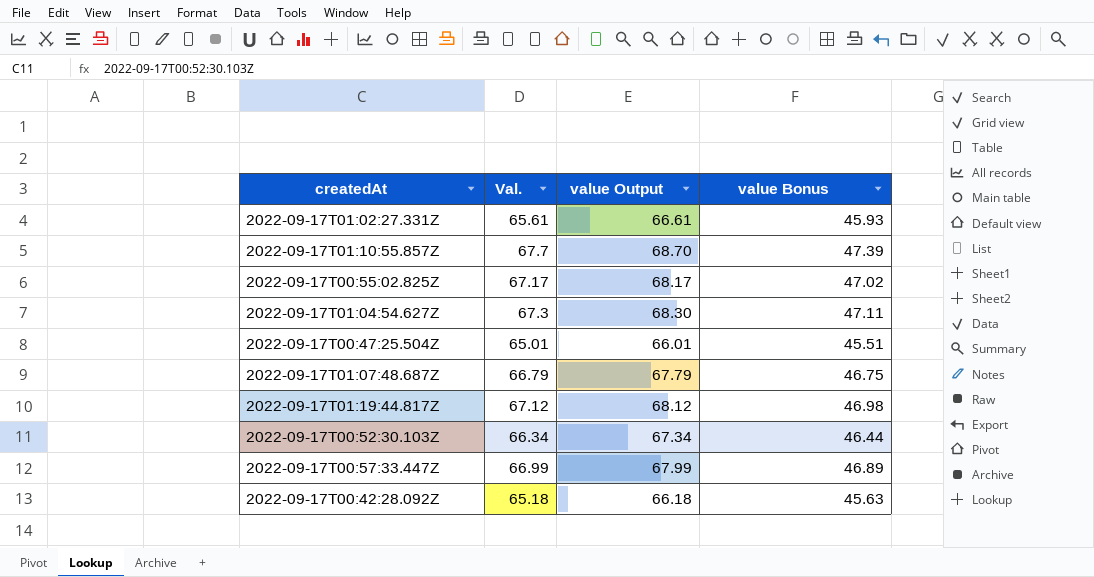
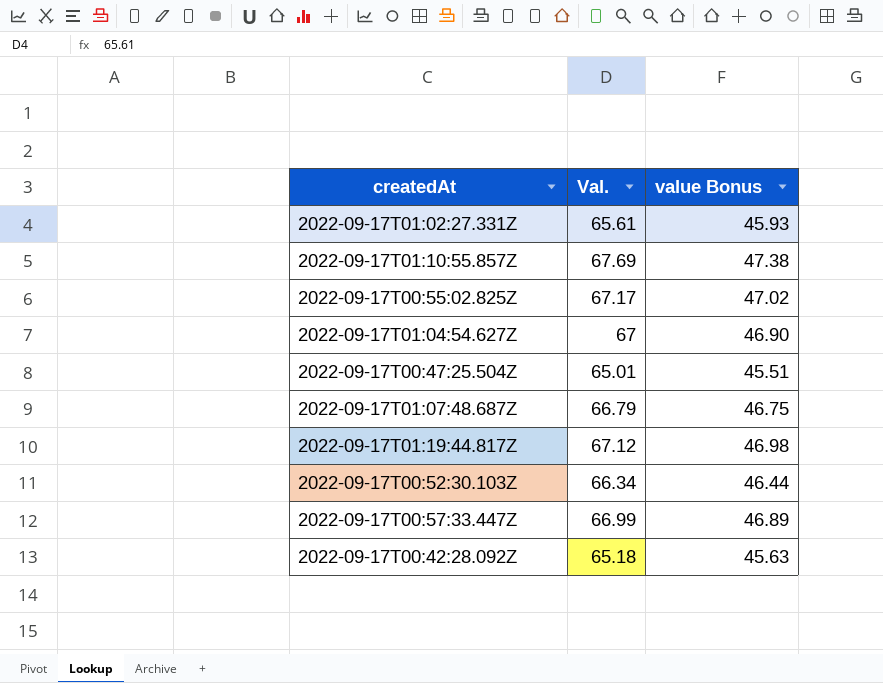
column value Output | formula: [Val.] + 1 -> none
2022-09-17T01:10:55.857Z | Val.: 67.7 -> 67.69
2022-09-17T01:10:55.857Z | value Bonus: 47.39 -> 47.38
2022-09-17T01:04:54.627Z | Val.: 67.3 -> 67
2022-09-17T01:04:54.627Z | value Bonus: 47.11 -> 46.90

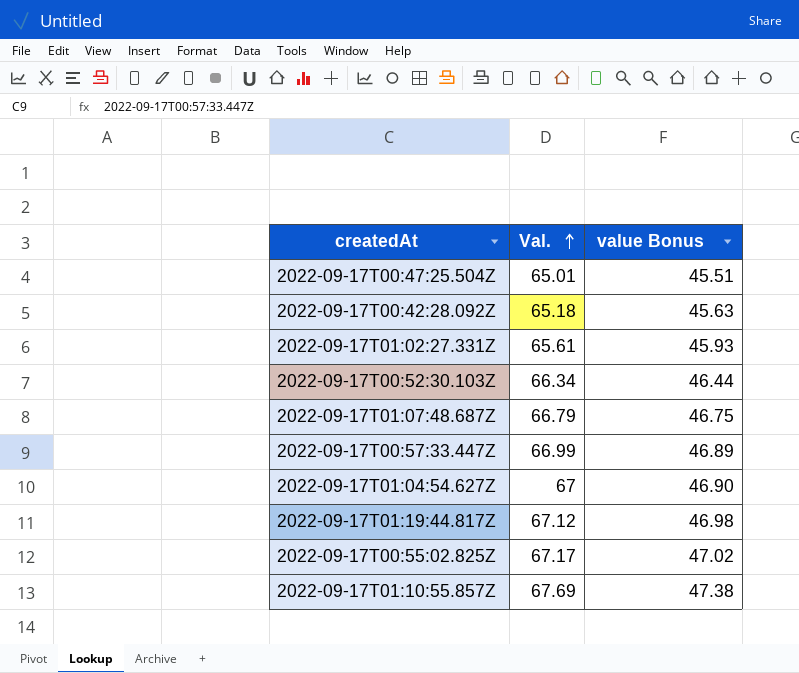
row order: none -> Val. ascending

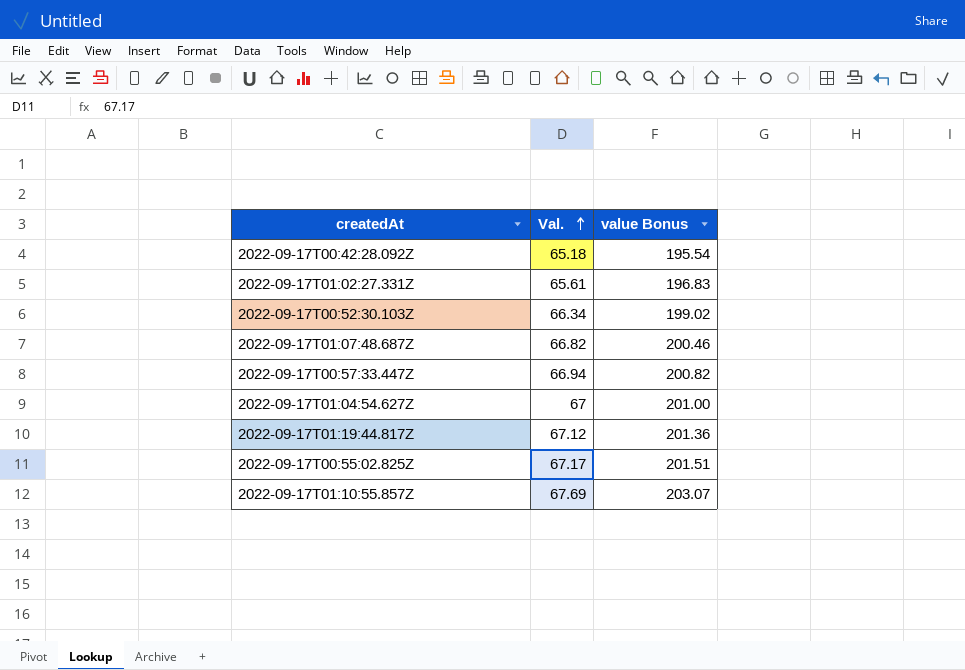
column value Bonus | formula: [Val.] * 0.7 -> [Val.] * 3
row 2022-09-17T00:47:25.504Z: 65.01 | 45.51 -> none
2022-09-17T01:07:48.687Z | Val.: 66.79 -> 66.82
2022-09-17T00:57:33.447Z | Val.: 66.99 -> 66.94

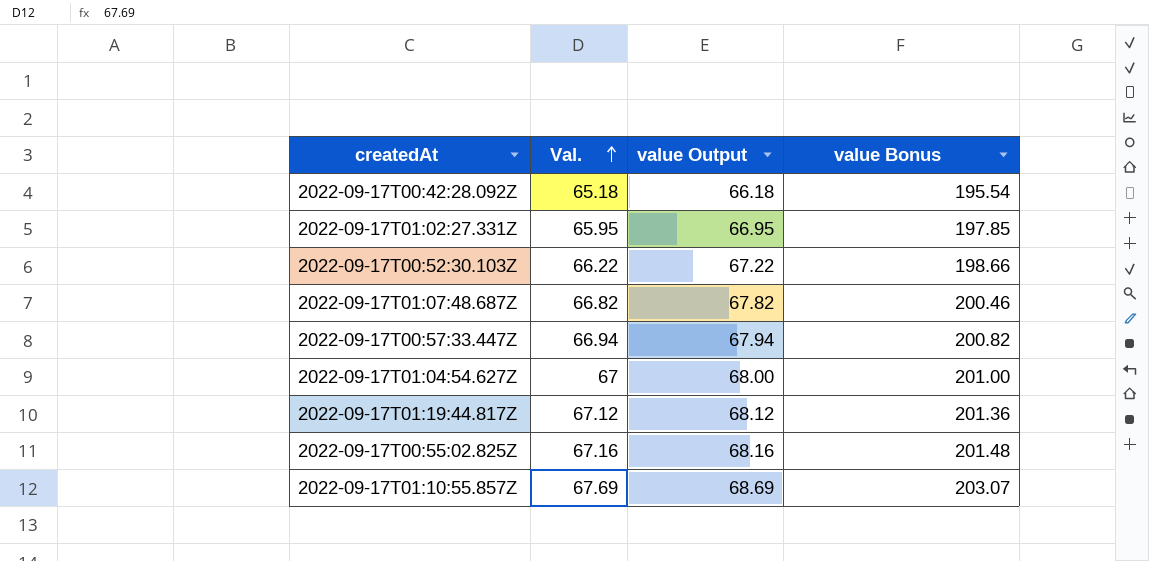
column value Output | formula: none -> [Val.] + 1
2022-09-17T01:02:27.331Z | Val.: 65.61 -> 65.95
2022-09-17T01:02:27.331Z | value Bonus: 196.83 -> 197.85
2022-09-17T00:52:30.103Z | Val.: 66.34 -> 66.22
2022-09-17T00:52:30.103Z | value Bonus: 199.02 -> 198.66
2022-09-17T00:55:02.825Z | Val.: 67.17 -> 67.16
2022-09-17T00:55:02.825Z | value Bonus: 201.51 -> 201.48

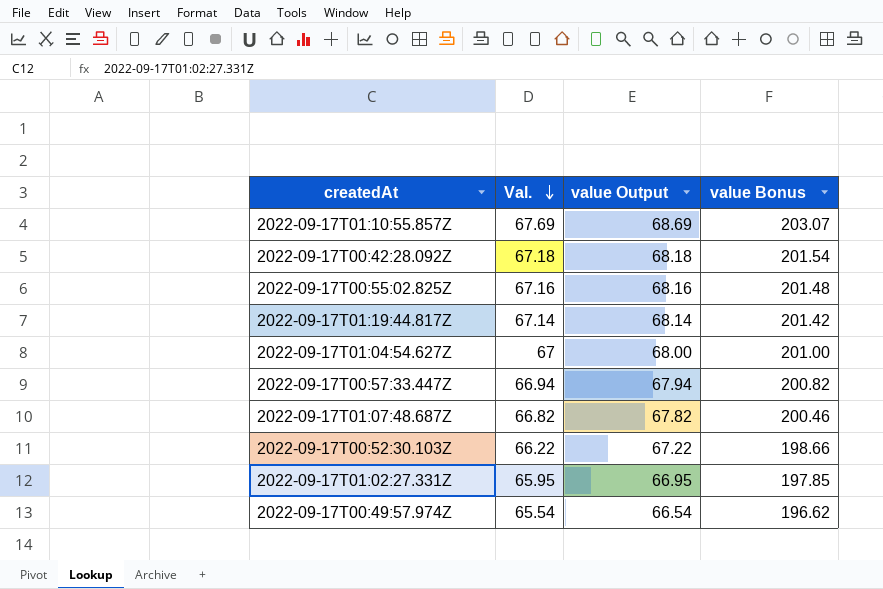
row order: Val. ascending -> Val. descending
2022-09-17T00:42:28.092Z | Val.: 65.18 -> 67.18
2022-09-17T00:42:28.092Z | value Output: 66.18 -> 68.18
2022-09-17T00:42:28.092Z | value Bonus: 195.54 -> 201.54
2022-09-17T01:19:44.817Z | Val.: 67.12 -> 67.14
2022-09-17T01:19:44.817Z | value Output: 68.12 -> 68.14
2022-09-17T01:19:44.817Z | value Bonus: 201.36 -> 201.42
row 2022-09-17T00:49:57.974Z: none -> 65.54 | 66.54 | 196.62

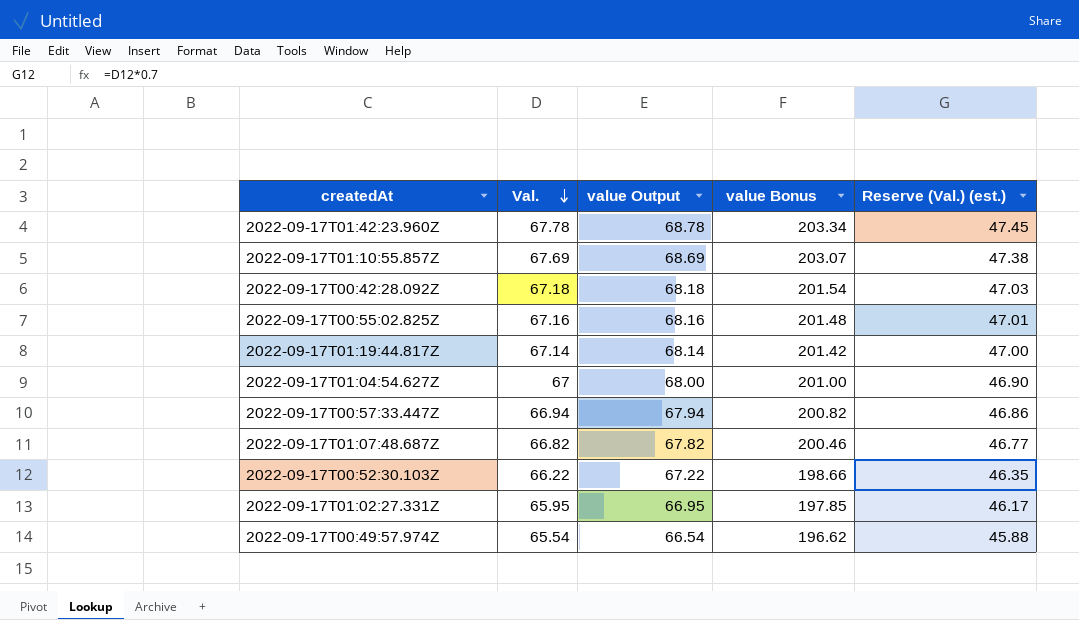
column Reserve (Val.) (est.) | formula: none -> [Val.] * 0.7
row 2022-09-17T01:42:23.960Z: none -> 67.78 | 68.78 | 203.34 | 47.45

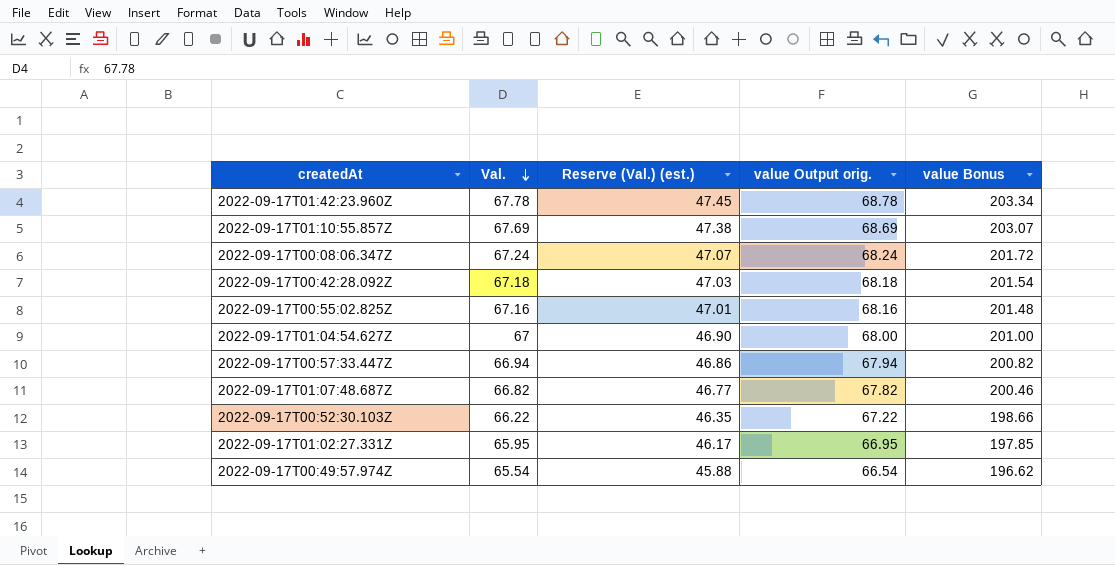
column Reserve (Val.) (est.) | position: 5 -> 3
column name: value Output -> value Output orig.
row 2022-09-17T01:19:44.817Z: 67.14 | 68.14 | 201.42 | 47.00 -> none
row 2022-09-17T00:08:06.347Z: none -> 67.24 | 47.07 | 68.24 | 201.72

